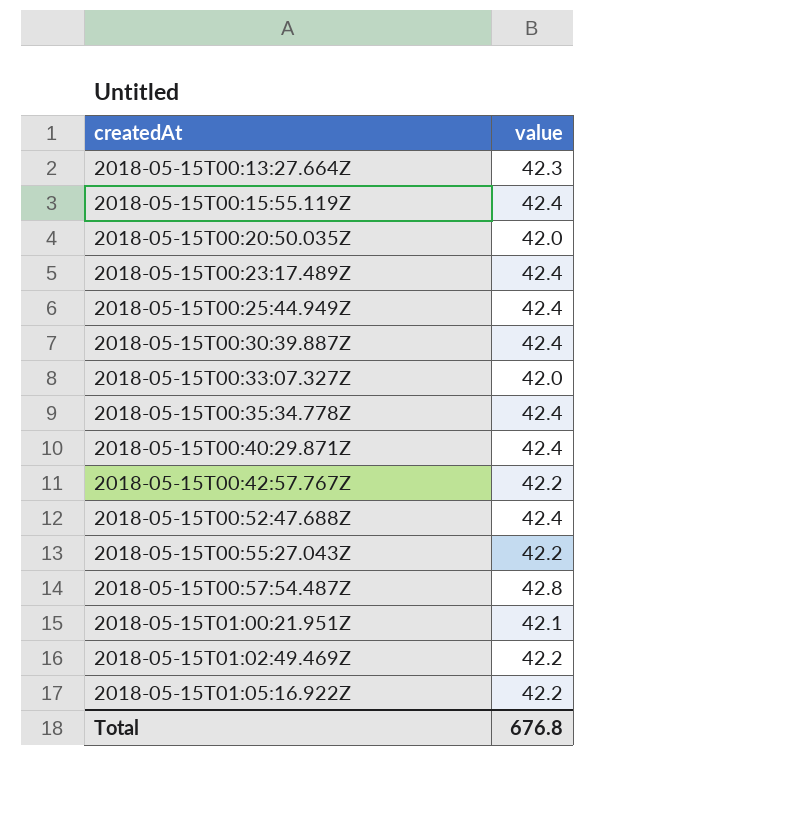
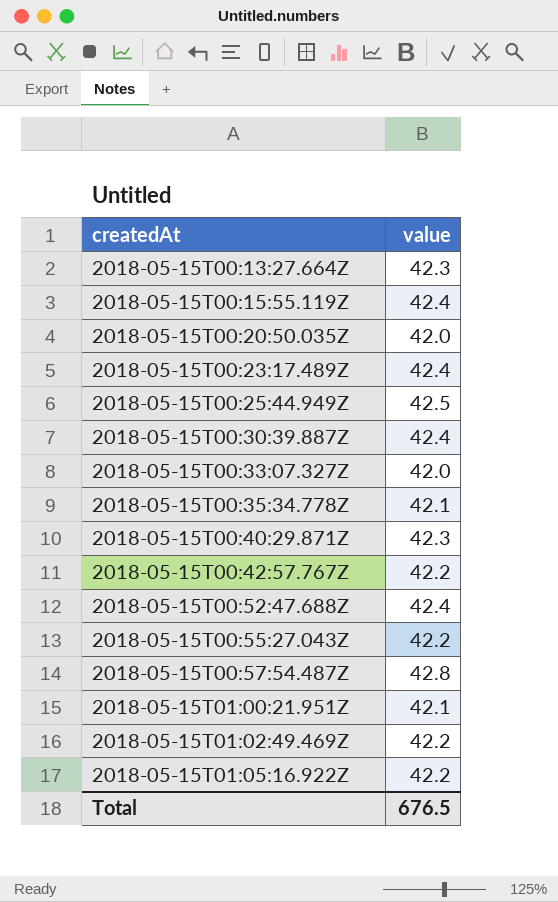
2018-05-15T00:25:44.949Z | value: 42.4 -> 42.5
2018-05-15T00:35:34.778Z | value: 42.4 -> 42.1
2018-05-15T00:40:29.871Z | value: 42.4 -> 42.3
Total | value: 676.8 -> 676.5

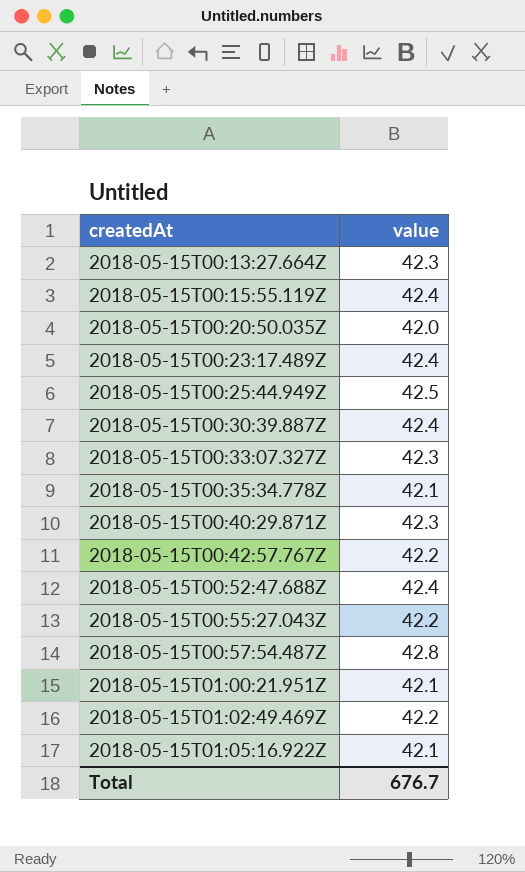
2018-05-15T00:33:07.327Z | value: 42.0 -> 42.3
2018-05-15T01:05:16.922Z | value: 42.2 -> 42.1
Total | value: 676.5 -> 676.7

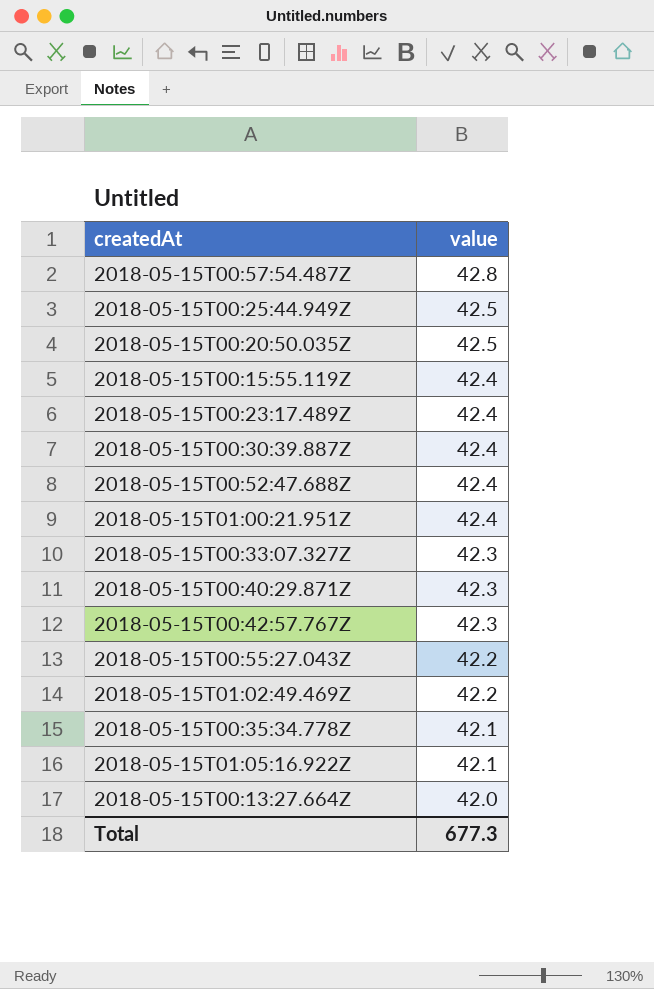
row order: createdAt ascending -> value descending
2018-05-15T00:20:50.035Z | value: 42.0 -> 42.5
2018-05-15T01:00:21.951Z | value: 42.1 -> 42.4
2018-05-15T00:42:57.767Z | value: 42.2 -> 42.3
2018-05-15T00:13:27.664Z | value: 42.3 -> 42.0
Total | value: 676.7 -> 677.3

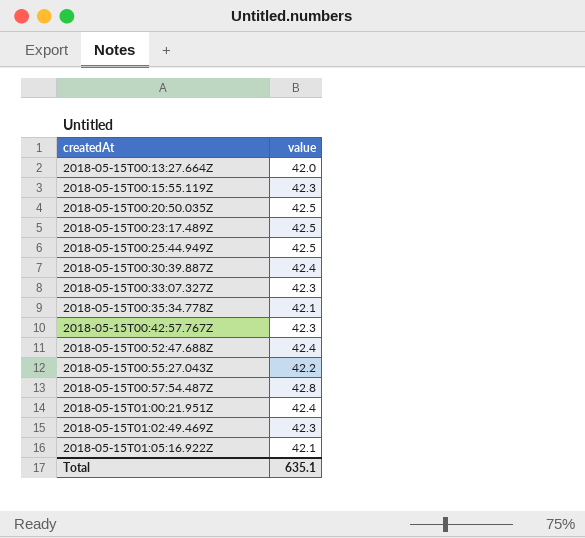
row order: value descending -> createdAt ascending
row 2018-05-15T00:40:29.871Z: 42.3 -> none
2018-05-15T00:15:55.119Z | value: 42.4 -> 42.3
2018-05-15T00:23:17.489Z | value: 42.4 -> 42.5
2018-05-15T01:02:49.469Z | value: 42.2 -> 42.3
Total | value: 677.3 -> 635.1

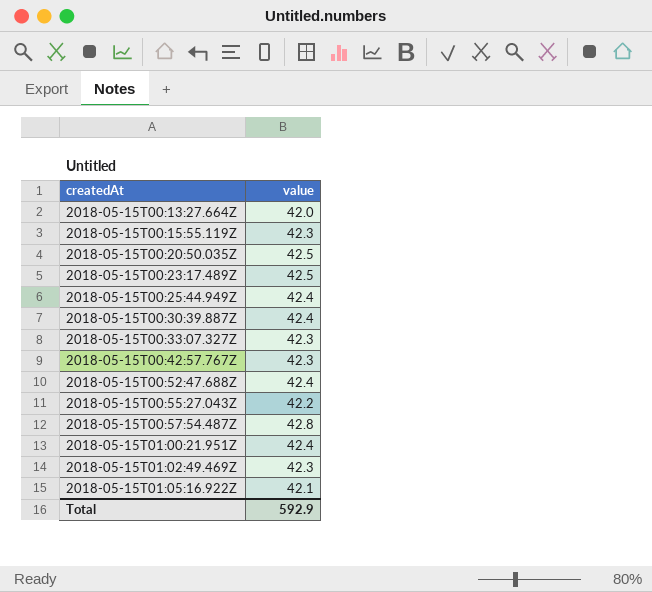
row 2018-05-15T00:35:34.778Z: 42.1 -> none
2018-05-15T00:25:44.949Z | value: 42.5 -> 42.4
Total | value: 635.1 -> 592.9

